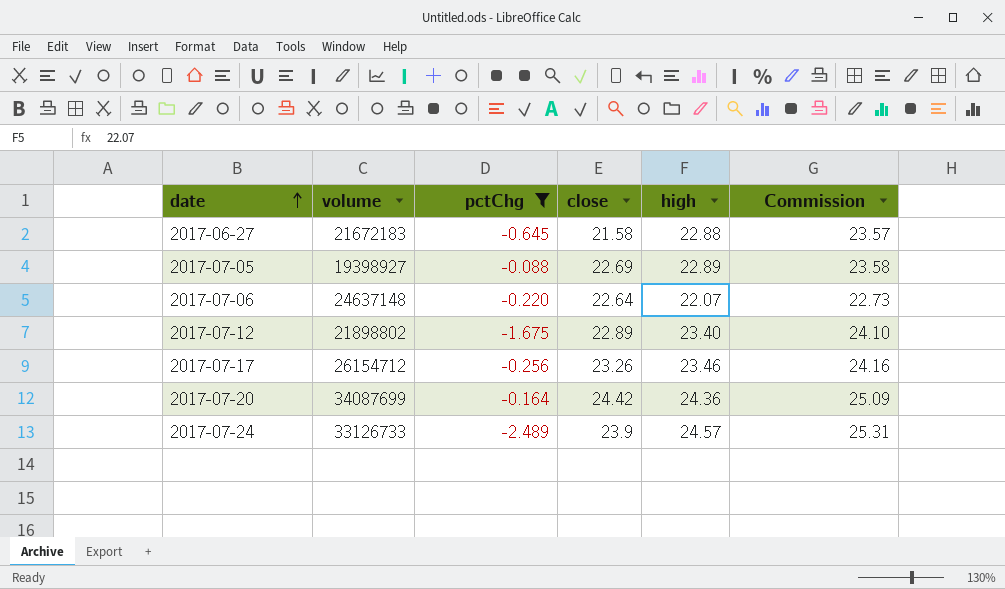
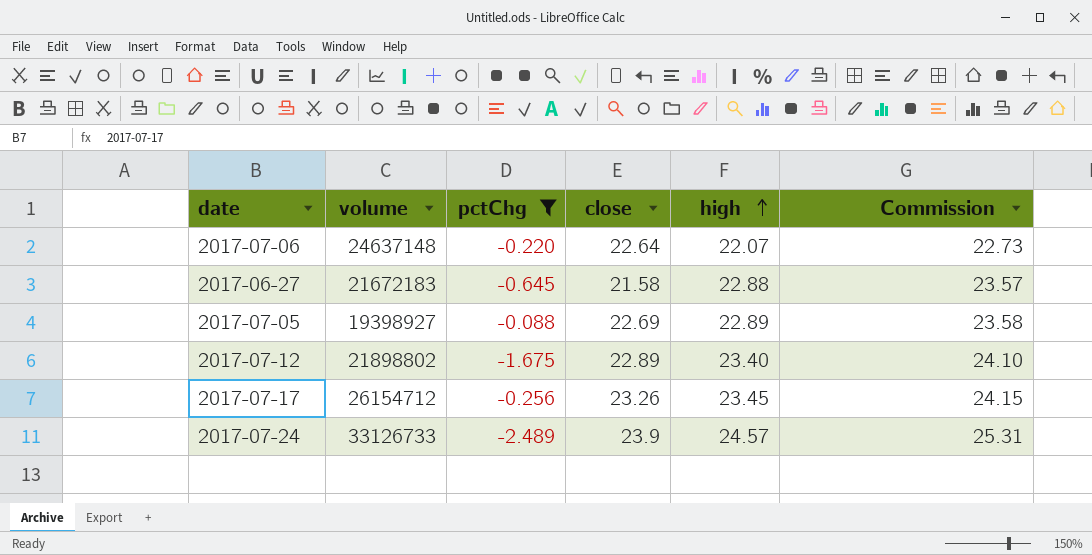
row order: date ascending -> high ascending
row 2017-07-20: 34087699 | -0.164 | 24.42 | 24.36 | 25.09 -> none
2017-07-17 | high: 23.46 -> 23.45
2017-07-17 | Commission: 24.16 -> 24.15

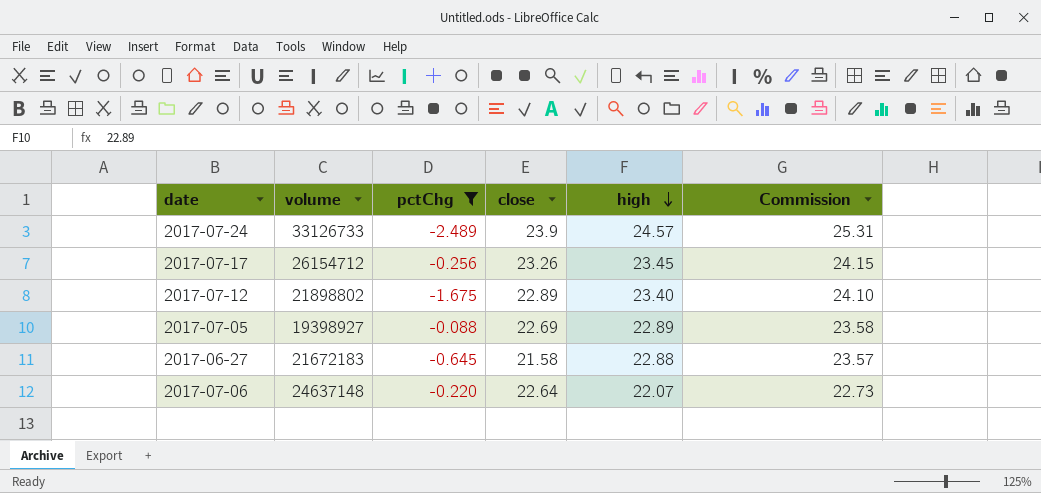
row order: high ascending -> high descending

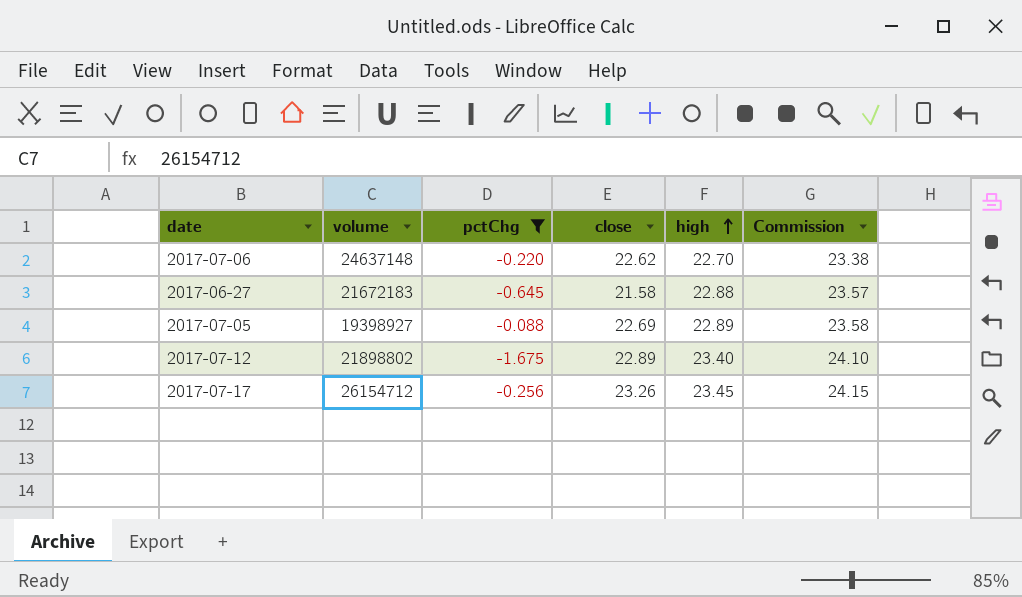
row order: high descending -> high ascending
row 2017-07-24: 33126733 | -2.489 | 23.9 | 24.57 | 25.31 -> none
2017-07-06 | close: 22.64 -> 22.62
2017-07-06 | high: 22.07 -> 22.70
2017-07-06 | Commission: 22.73 -> 23.38

